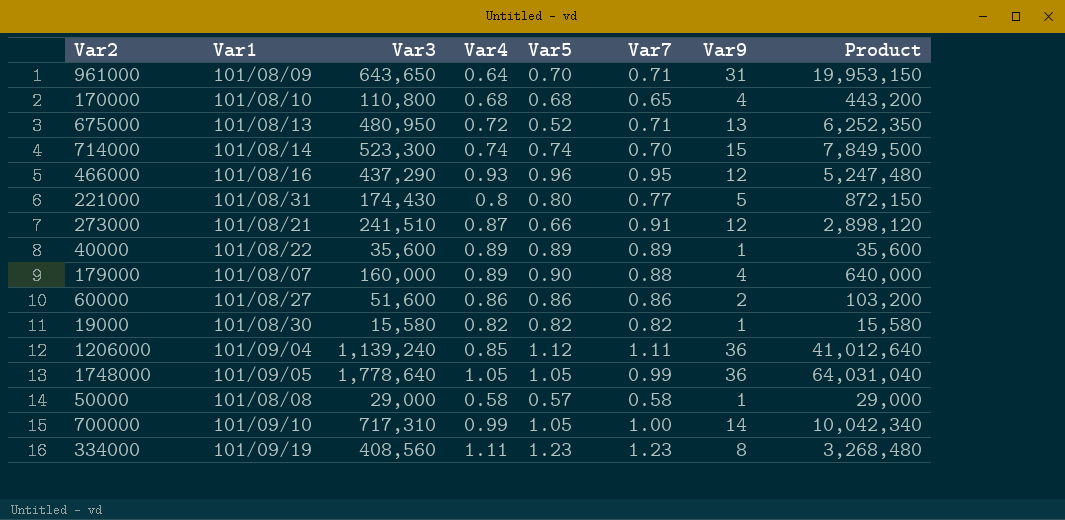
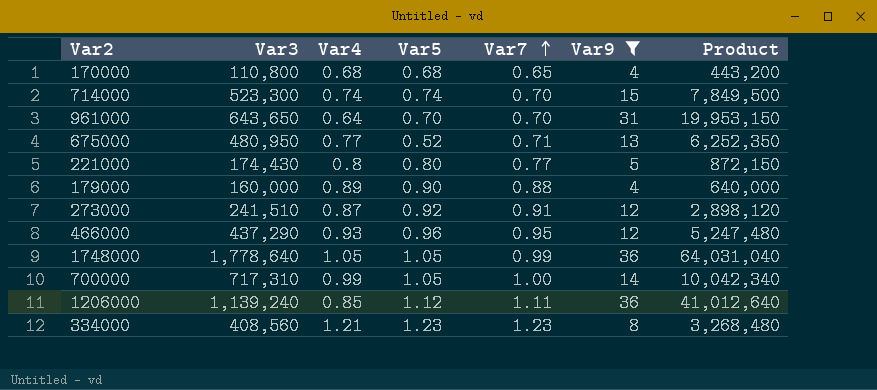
filter: none -> Var9 >= 4
row order: none -> Var7 ascending
column Var1 | position: 2 -> none
961000 | Var7: 0.71 -> 0.70
675000 | Var4: 0.72 -> 0.77
273000 | Var5: 0.66 -> 0.92
334000 | Var4: 1.11 -> 1.21

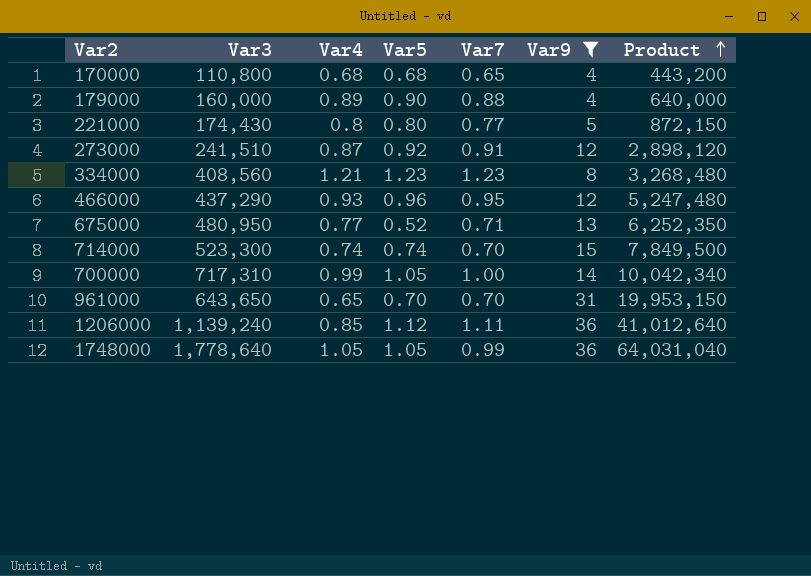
row order: Var7 ascending -> Product ascending
961000 | Var4: 0.64 -> 0.65

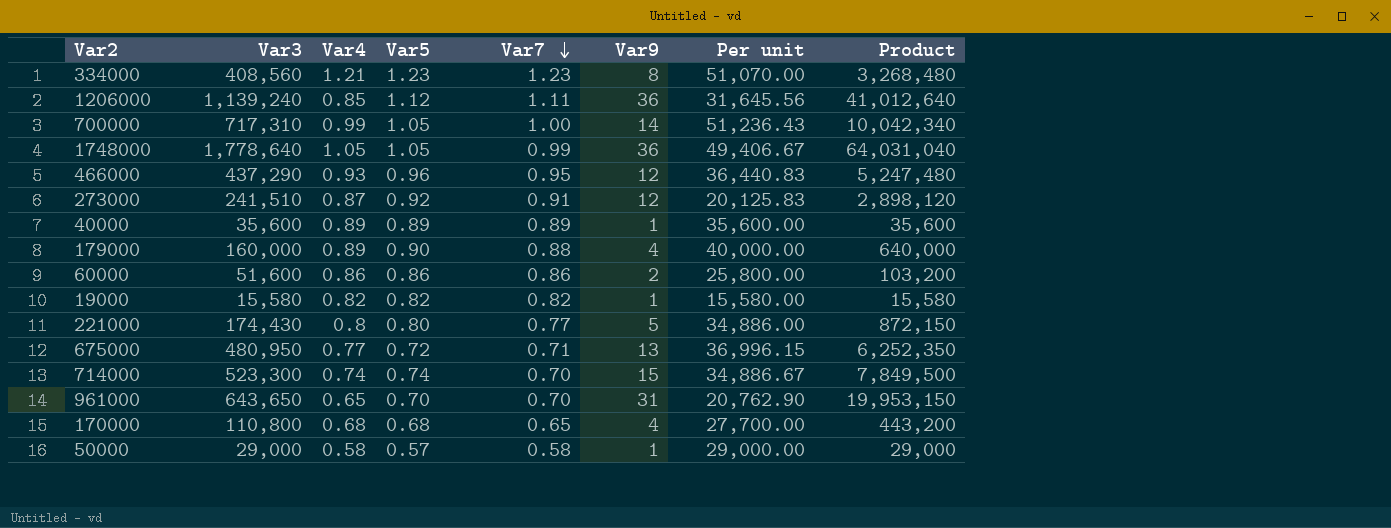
filter: Var9 >= 4 -> none
row order: Product ascending -> Var7 descending
column Per unit | formula: none -> [Var3] / [Var9]
675000 | Var5: 0.52 -> 0.72

